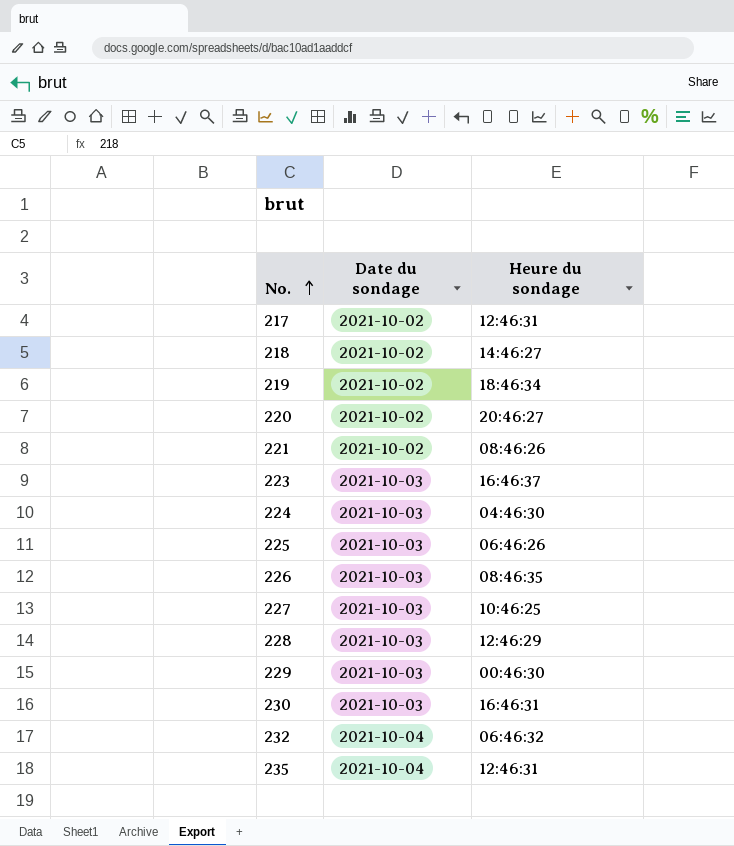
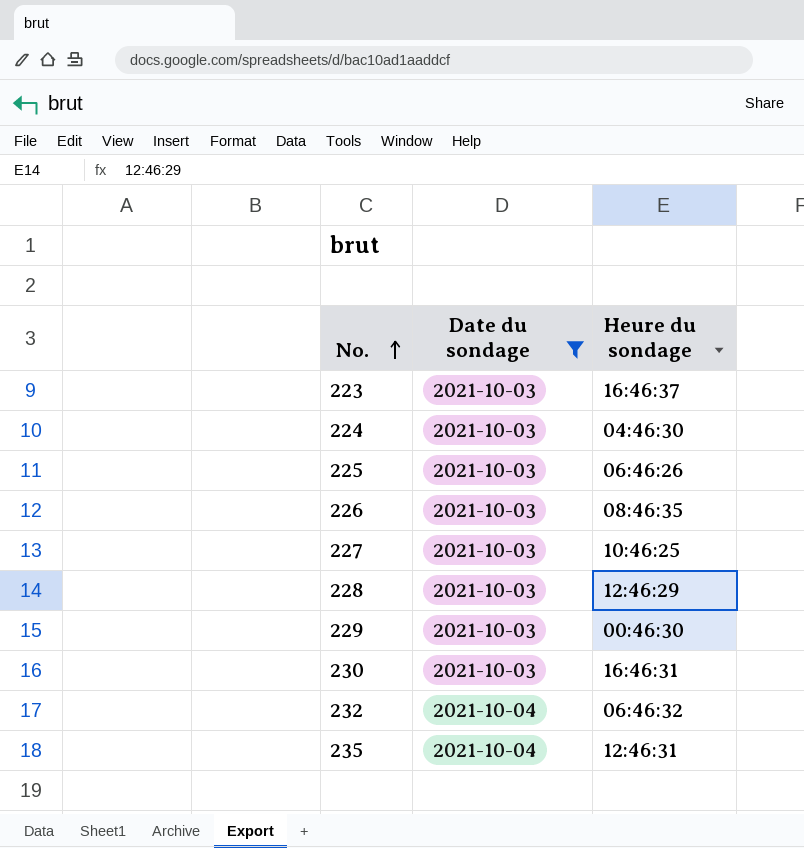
filter: none -> Date du sondage != 2021-10-02

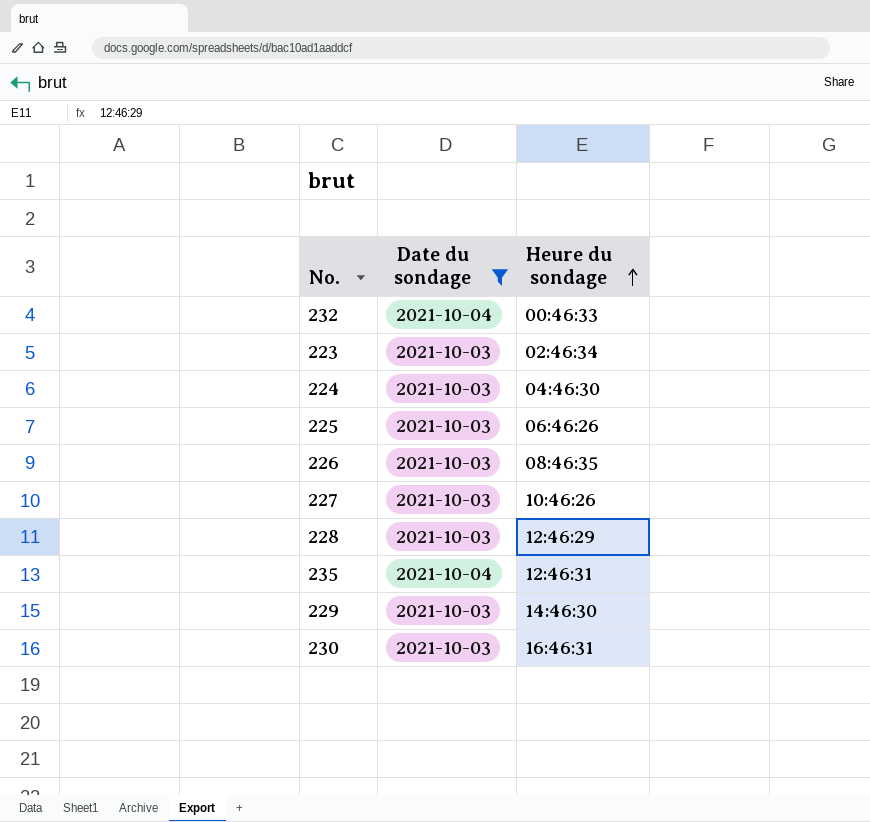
row order: No. ascending -> Heure du sondage ascending
232 | Heure du sondage: 06:46:32 -> 00:46:33
223 | Heure du sondage: 16:46:37 -> 02:46:34
227 | Heure du sondage: 10:46:25 -> 10:46:26
229 | Heure du sondage: 00:46:30 -> 14:46:30

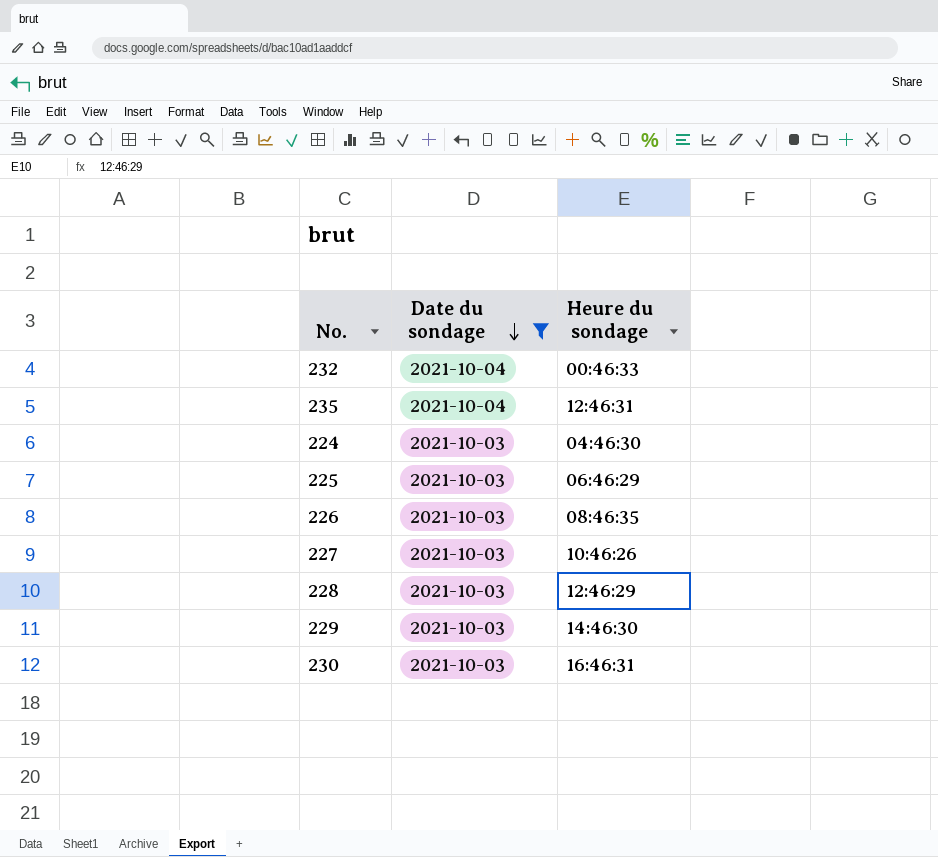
row order: Heure du sondage ascending -> Date du sondage descending
row 223: 2021-10-03 | 02:46:34 -> none
225 | Heure du sondage: 06:46:26 -> 06:46:29

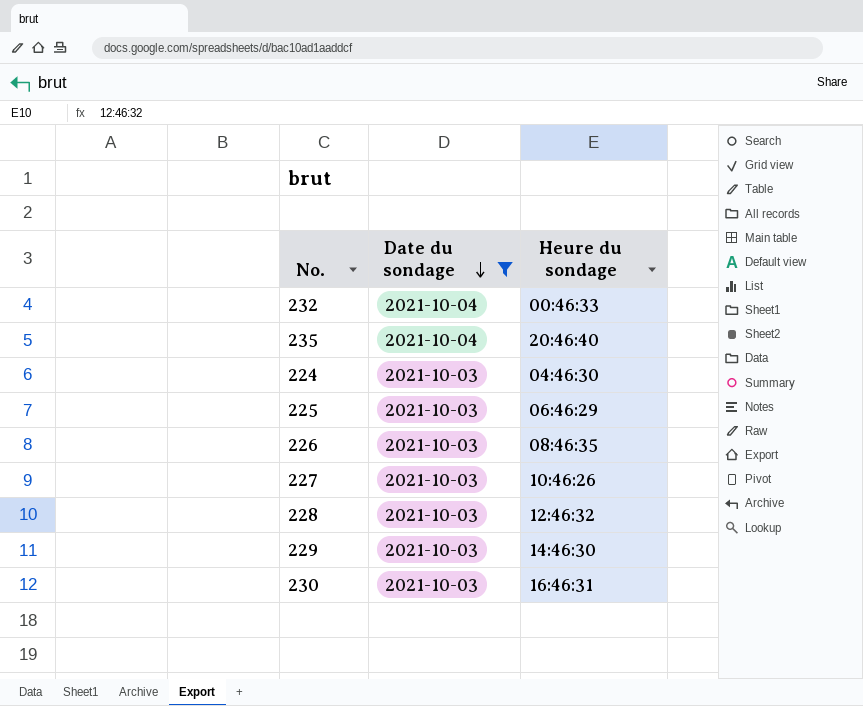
235 | Heure du sondage: 12:46:31 -> 20:46:40
228 | Heure du sondage: 12:46:29 -> 12:46:32

